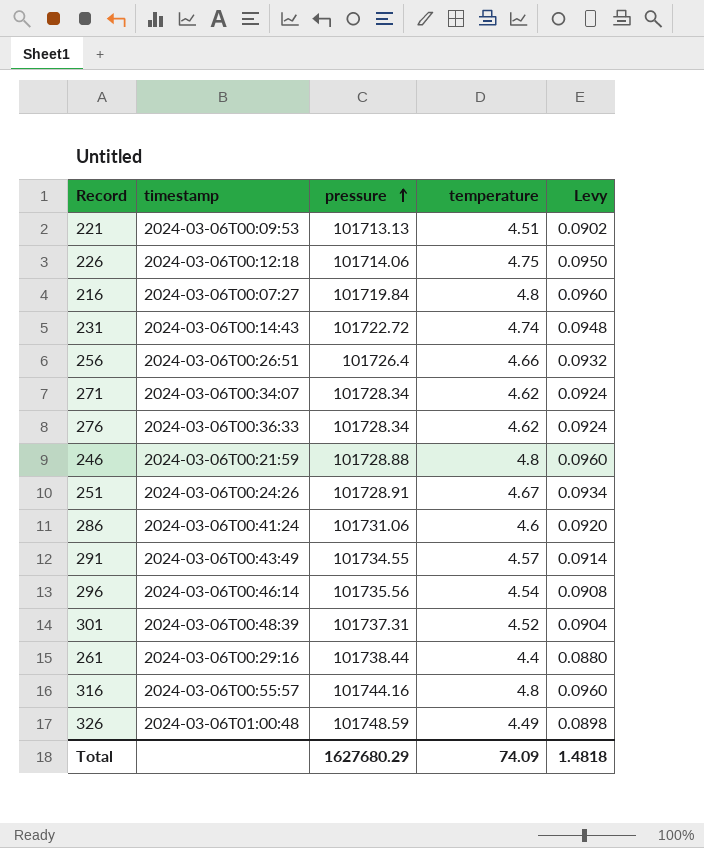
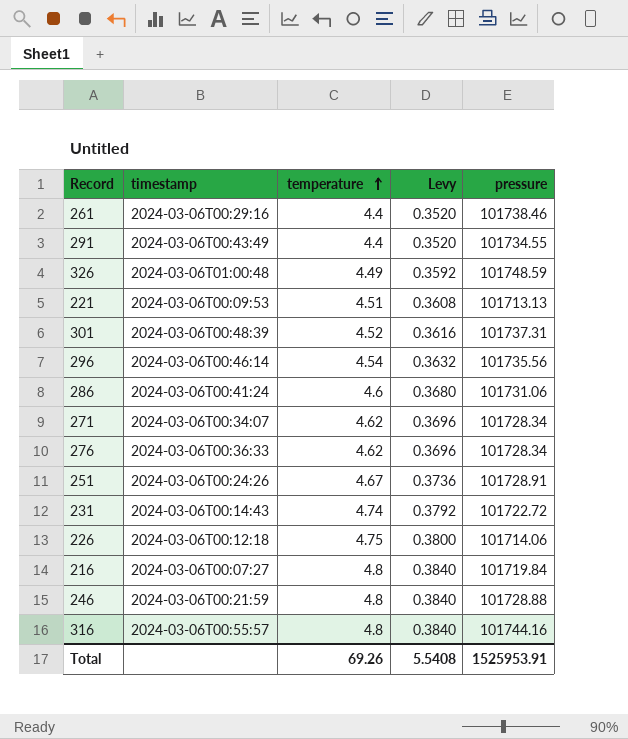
row order: pressure ascending -> temperature ascending
column Levy | formula: [temperature] * 0.02 -> [temperature] * 0.08
column pressure | position: 3 -> 5
row 256: 2024-03-06T00:26:51 | 101726.4 | 4.66 | 0.0932 -> none
261 | pressure: 101738.44 -> 101738.46
291 | temperature: 4.57 -> 4.4
Total | temperature: 74.09 -> 69.26
Total | Levy: 1.4818 -> 5.5408
Total | pressure: 1627680.29 -> 1525953.91

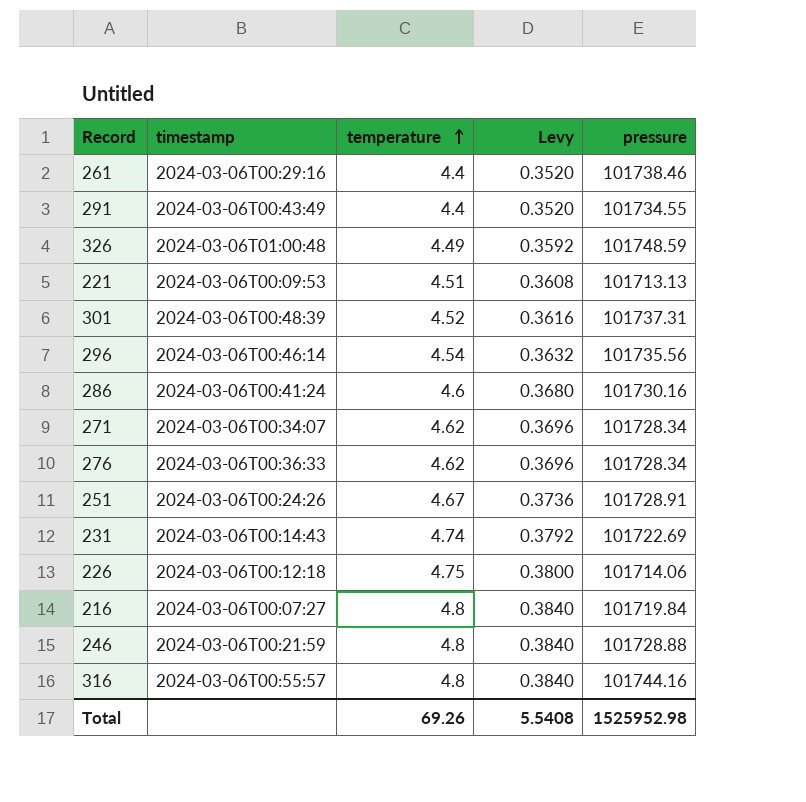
286 | pressure: 101731.06 -> 101730.16
231 | pressure: 101722.72 -> 101722.69
Total | pressure: 1525953.91 -> 1525952.98

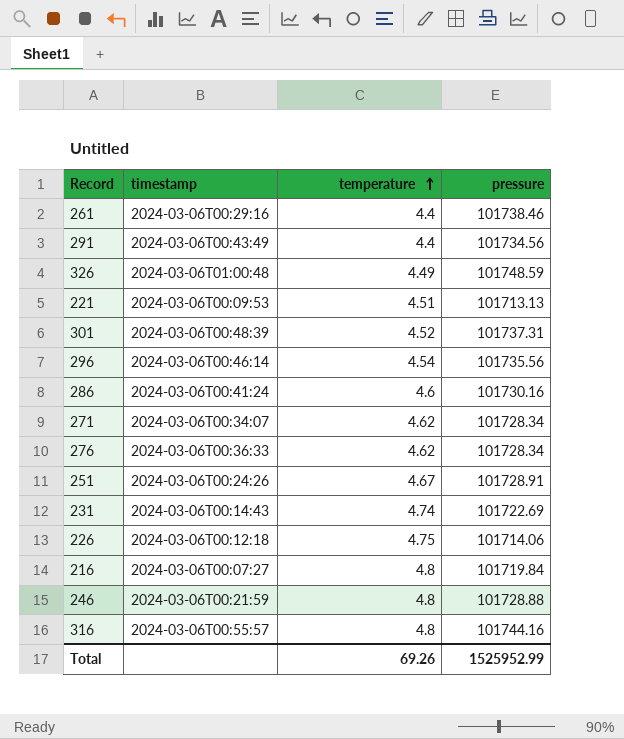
column Levy | formula: [temperature] * 0.08 -> none
291 | pressure: 101734.55 -> 101734.56
Total | pressure: 1525952.98 -> 1525952.99

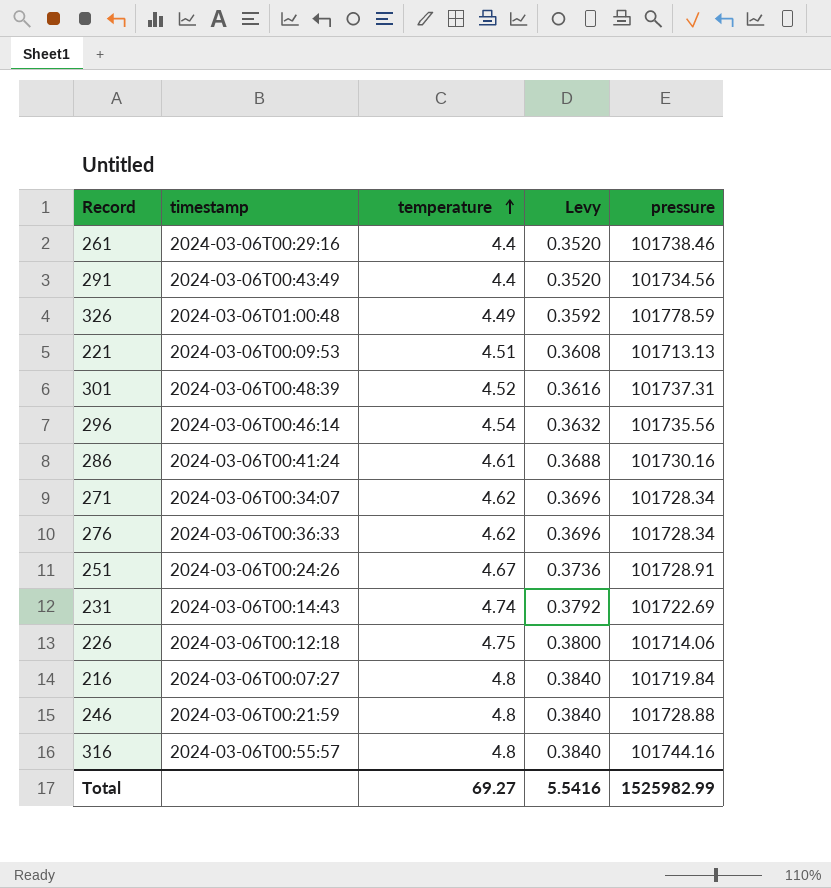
column Levy | formula: none -> [temperature] * 0.08
326 | pressure: 101748.59 -> 101778.59
286 | temperature: 4.6 -> 4.61
Total | temperature: 69.26 -> 69.27
Total | pressure: 1525952.99 -> 1525982.99

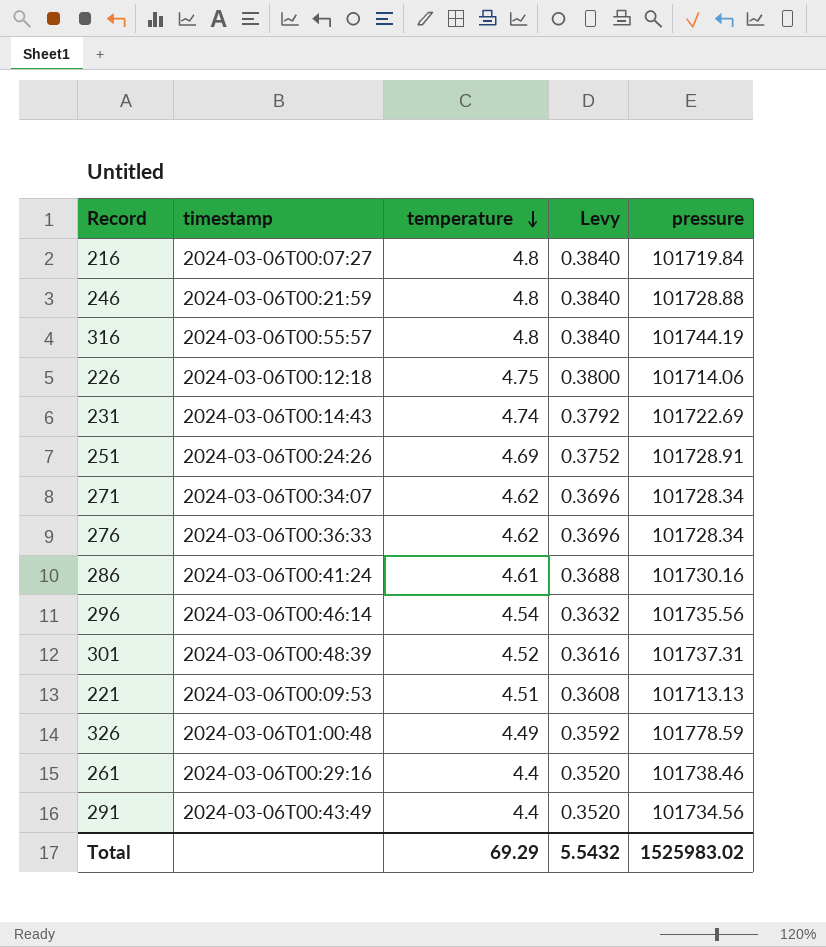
row order: temperature ascending -> temperature descending
316 | pressure: 101744.16 -> 101744.19
251 | temperature: 4.67 -> 4.69
251 | Levy: 0.3736 -> 0.3752
Total | temperature: 69.27 -> 69.29
Total | Levy: 5.5416 -> 5.5432
Total | pressure: 1525982.99 -> 1525983.02

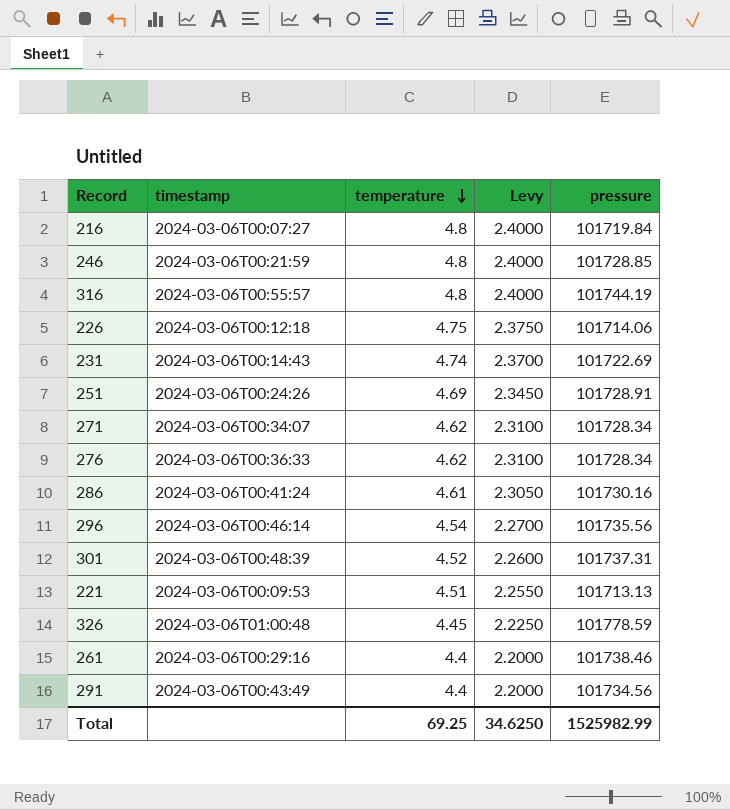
column Levy | formula: [temperature] * 0.08 -> [temperature] * 0.5
246 | pressure: 101728.88 -> 101728.85
326 | temperature: 4.49 -> 4.45
Total | temperature: 69.29 -> 69.25
Total | Levy: 5.5432 -> 34.6250
Total | pressure: 1525983.02 -> 1525982.99

